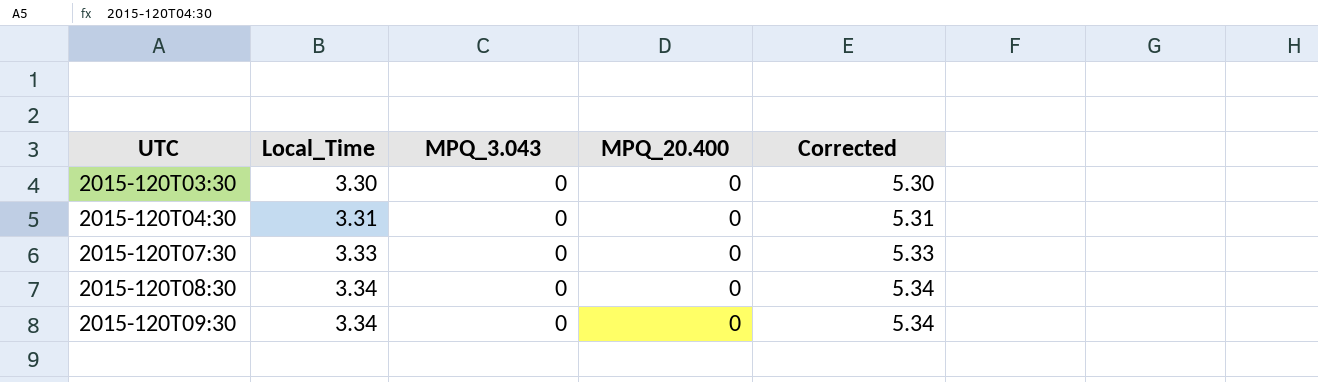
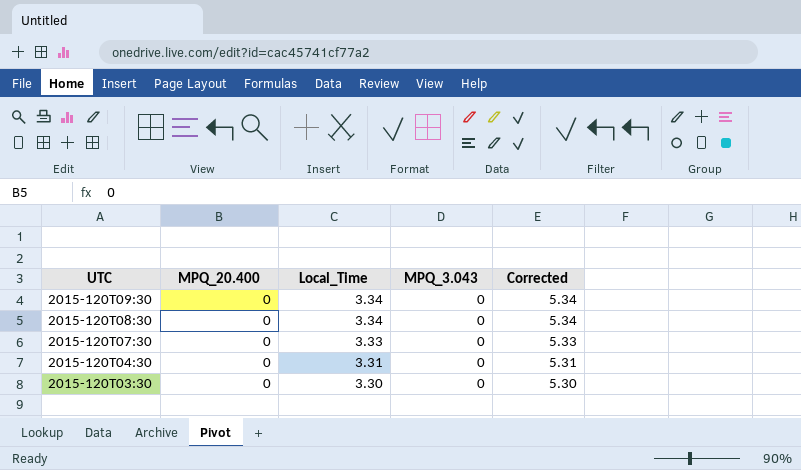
row order: UTC ascending -> UTC descending
column MPQ_20.400 | position: 4 -> 2

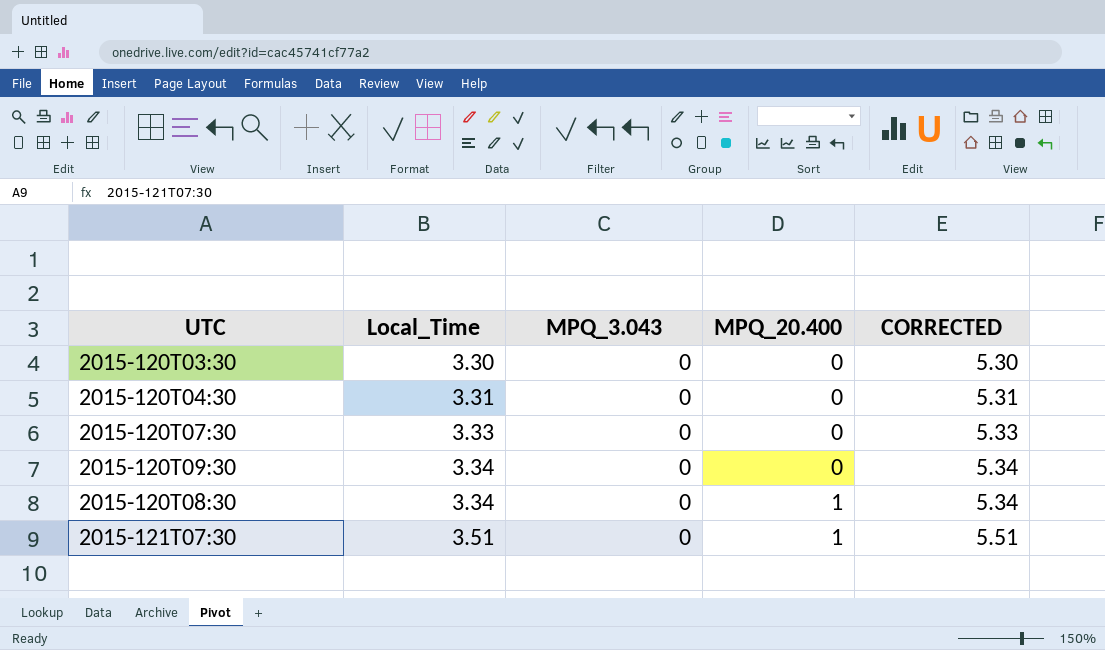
row order: UTC descending -> Local_Time ascending
column MPQ_20.400 | position: 2 -> 4
column name: Corrected -> CORRECTED
2015-120T08:30 | MPQ_20.400: 0 -> 1
row 2015-121T07:30: none -> 3.51 | 0 | 1 | 5.51

